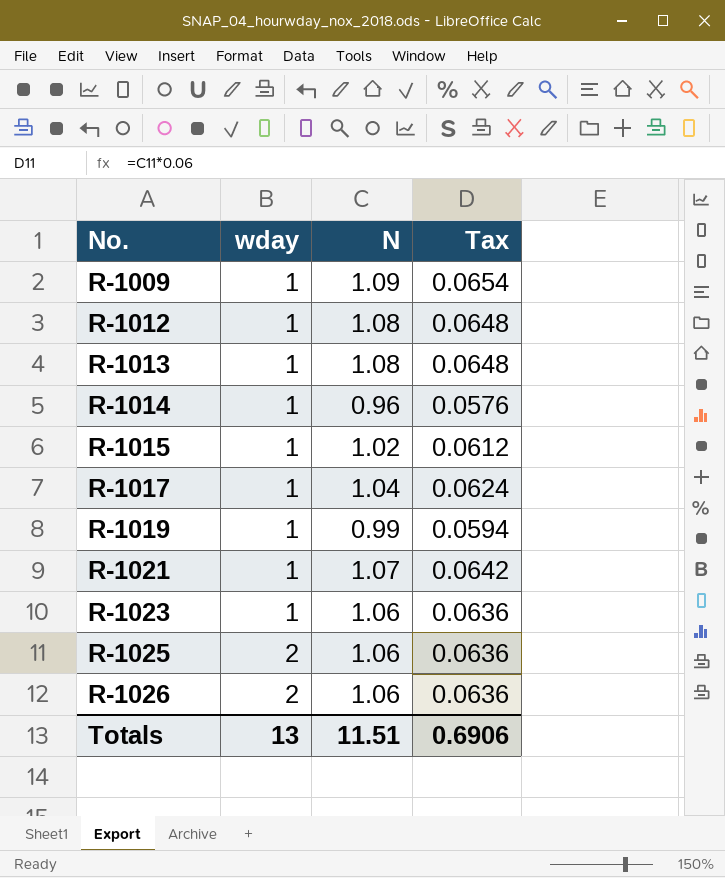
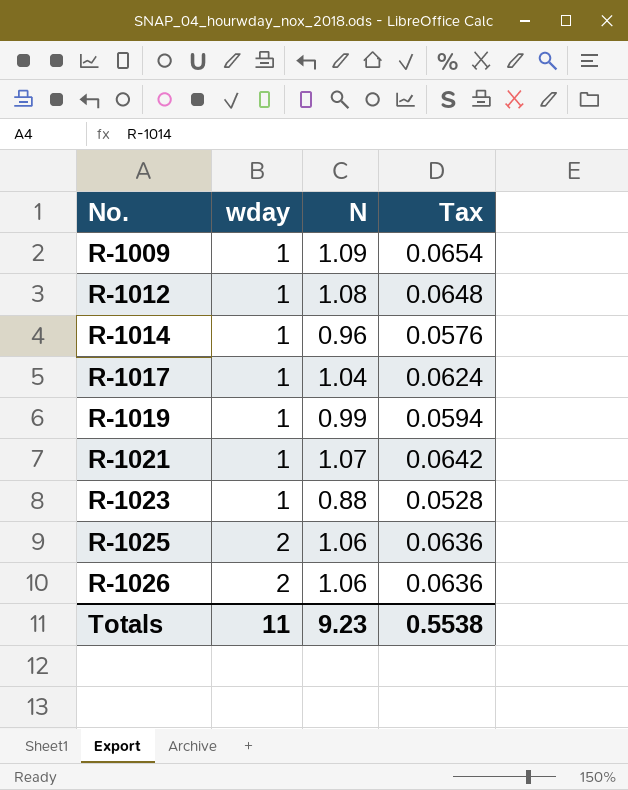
row R-1013: 1 | 1.08 | 0.0648 -> none
row R-1015: 1 | 1.02 | 0.0612 -> none
R-1023 | N: 1.06 -> 0.88
R-1023 | Tax: 0.0636 -> 0.0528
Totals | wday: 13 -> 11
Totals | N: 11.51 -> 9.23
Totals | Tax: 0.6906 -> 0.5538

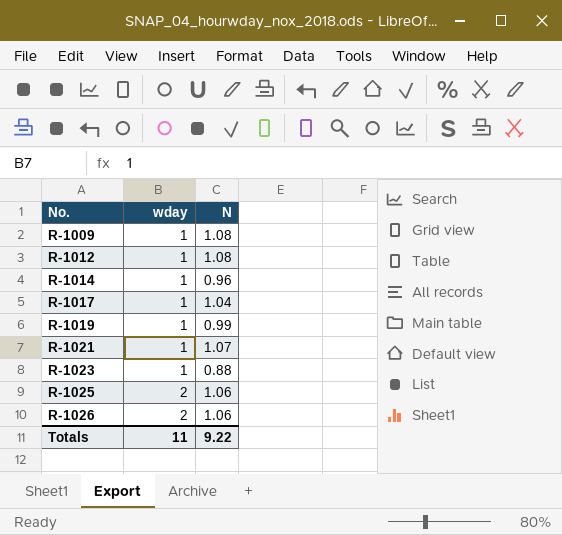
column Tax | formula: [N] * 0.06 -> none
R-1009 | N: 1.09 -> 1.08
Totals | N: 9.23 -> 9.22

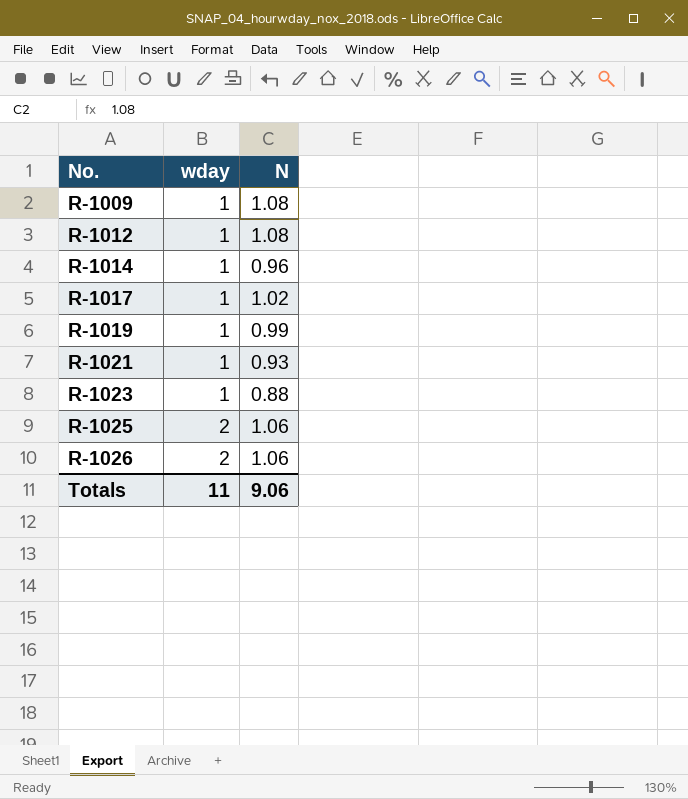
R-1017 | N: 1.04 -> 1.02
R-1021 | N: 1.07 -> 0.93
Totals | N: 9.22 -> 9.06

